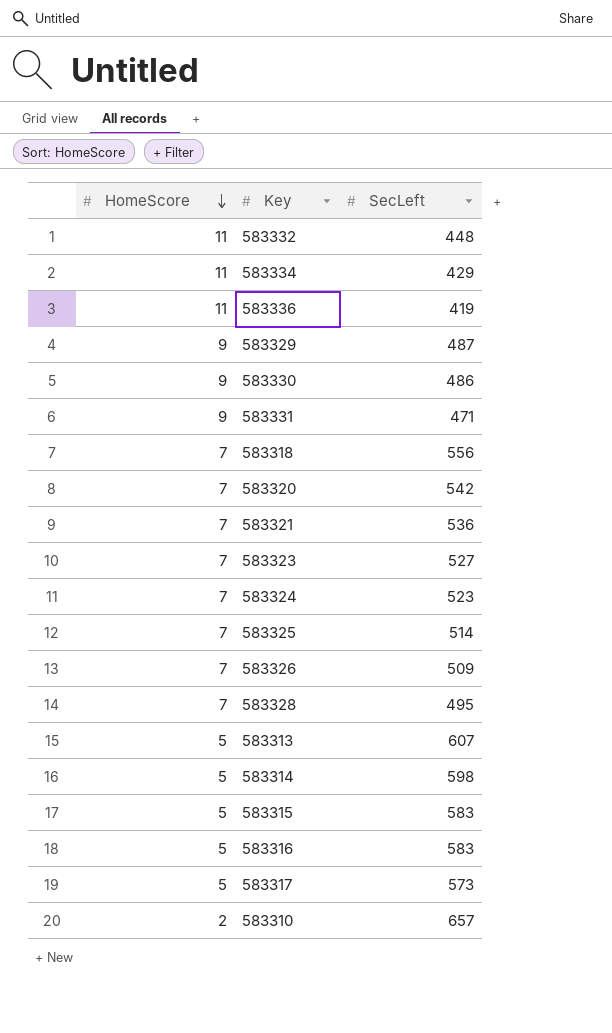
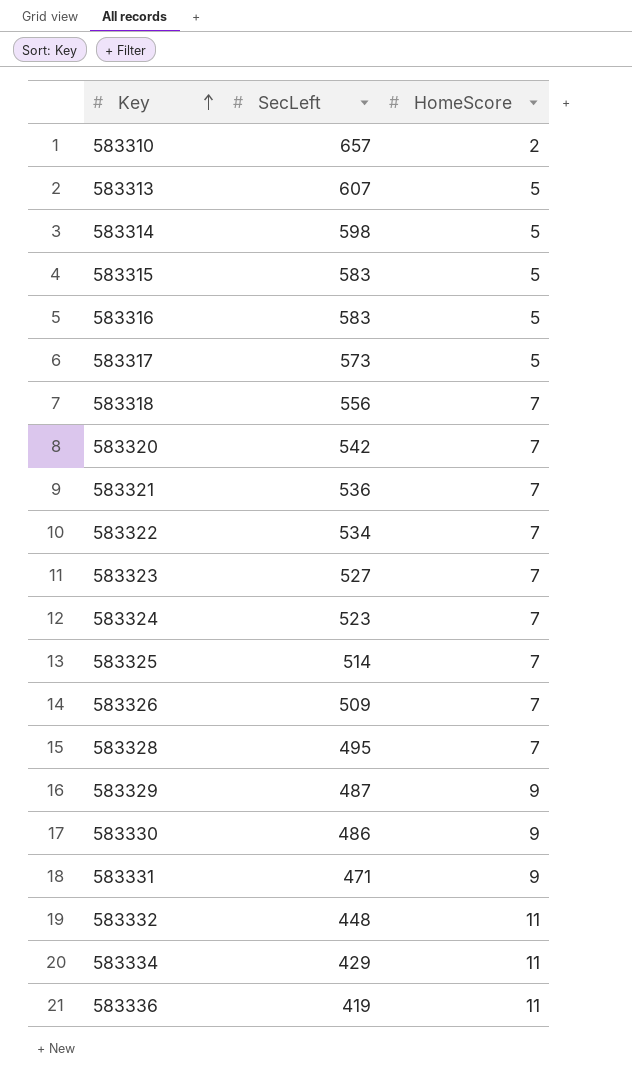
row order: HomeScore descending -> Key ascending
column HomeScore | position: 1 -> 3
row 583322: none -> 534 | 7

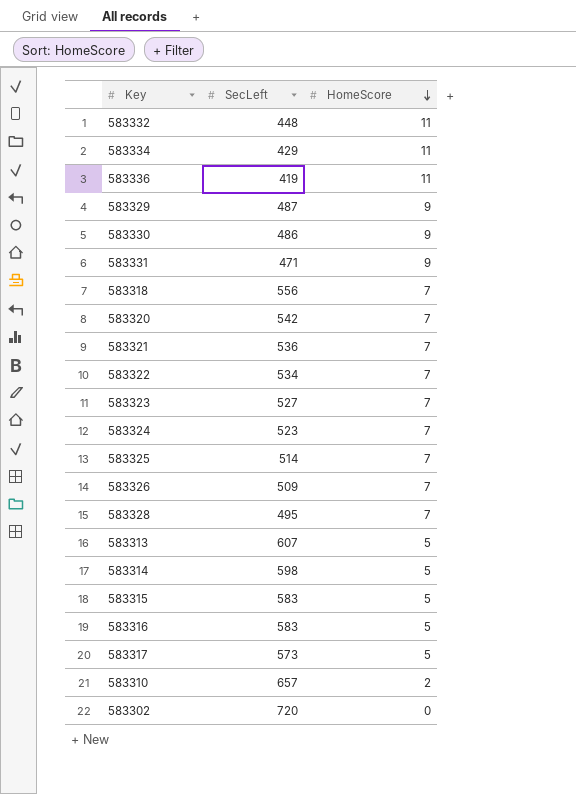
row order: Key ascending -> HomeScore descending
row 583302: none -> 720 | 0

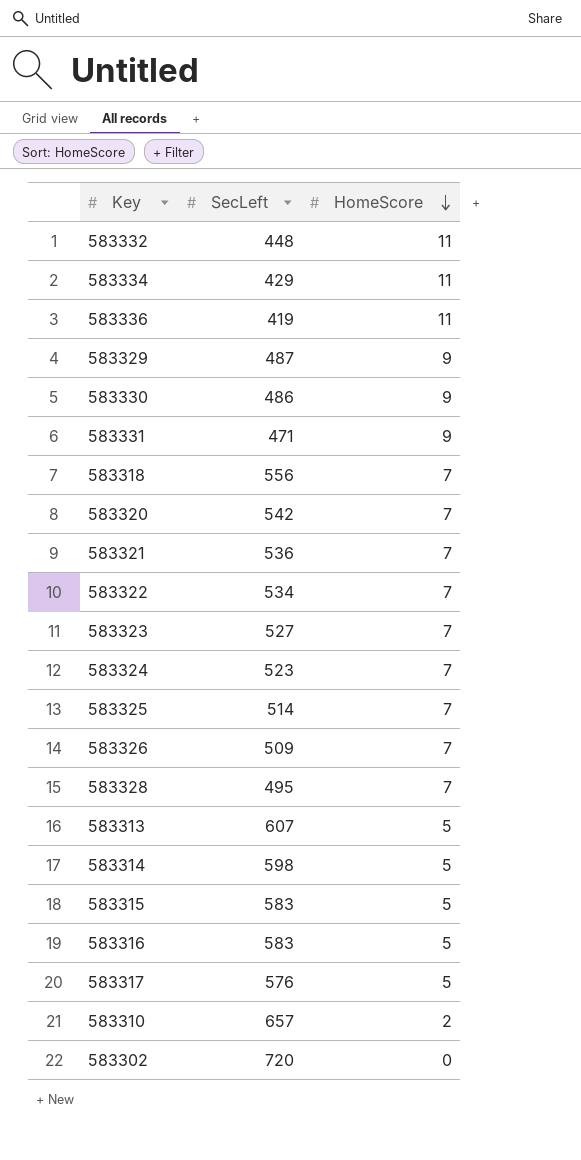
583317 | SecLeft: 573 -> 576

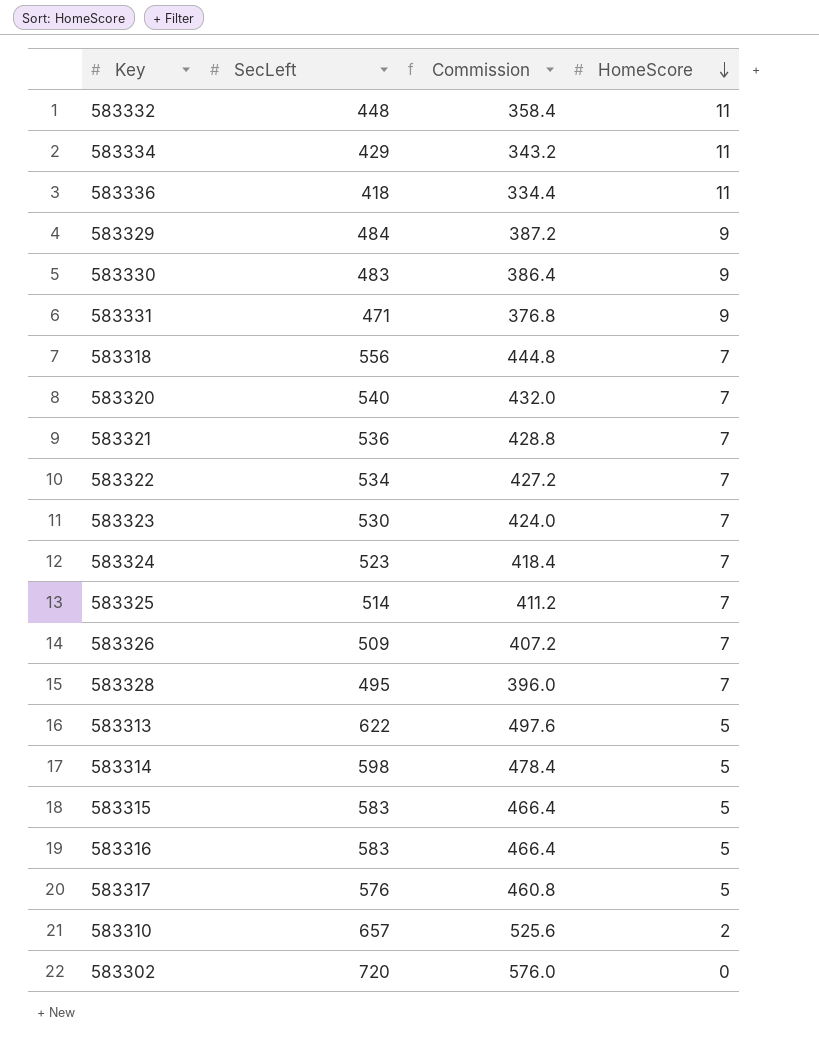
column Commission | formula: none -> [SecLeft] * 0.8
583336 | SecLeft: 419 -> 418
583329 | SecLeft: 487 -> 484
583330 | SecLeft: 486 -> 483
583320 | SecLeft: 542 -> 540
583323 | SecLeft: 527 -> 530
583313 | SecLeft: 607 -> 622

